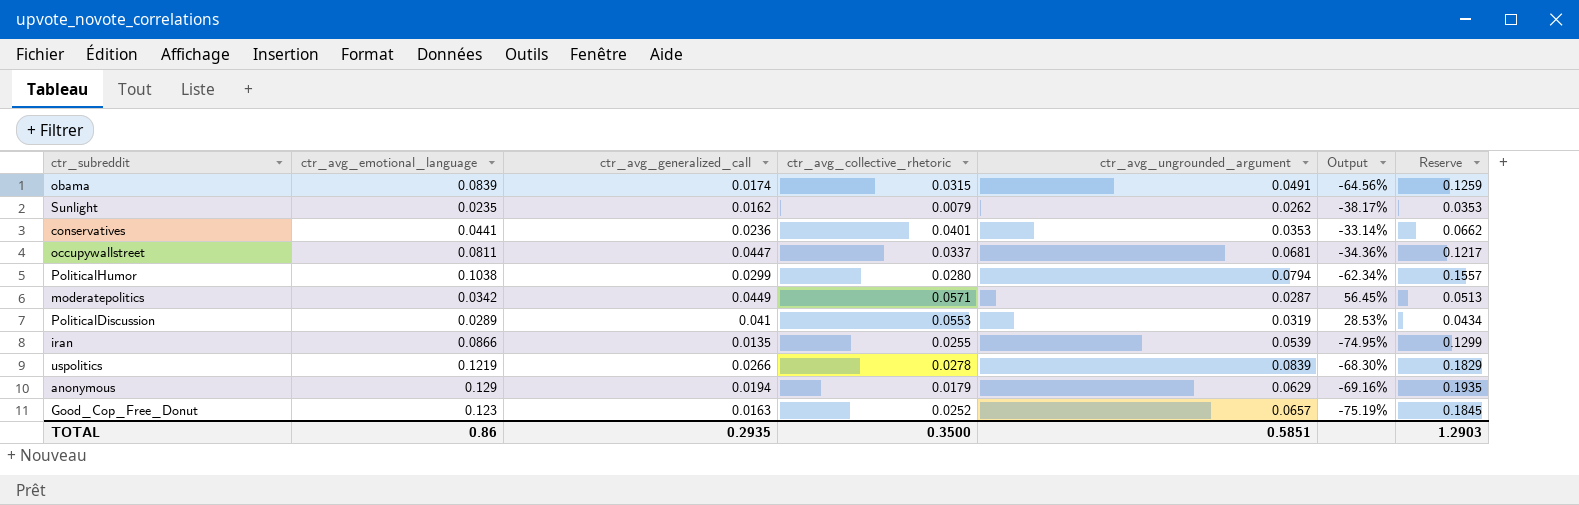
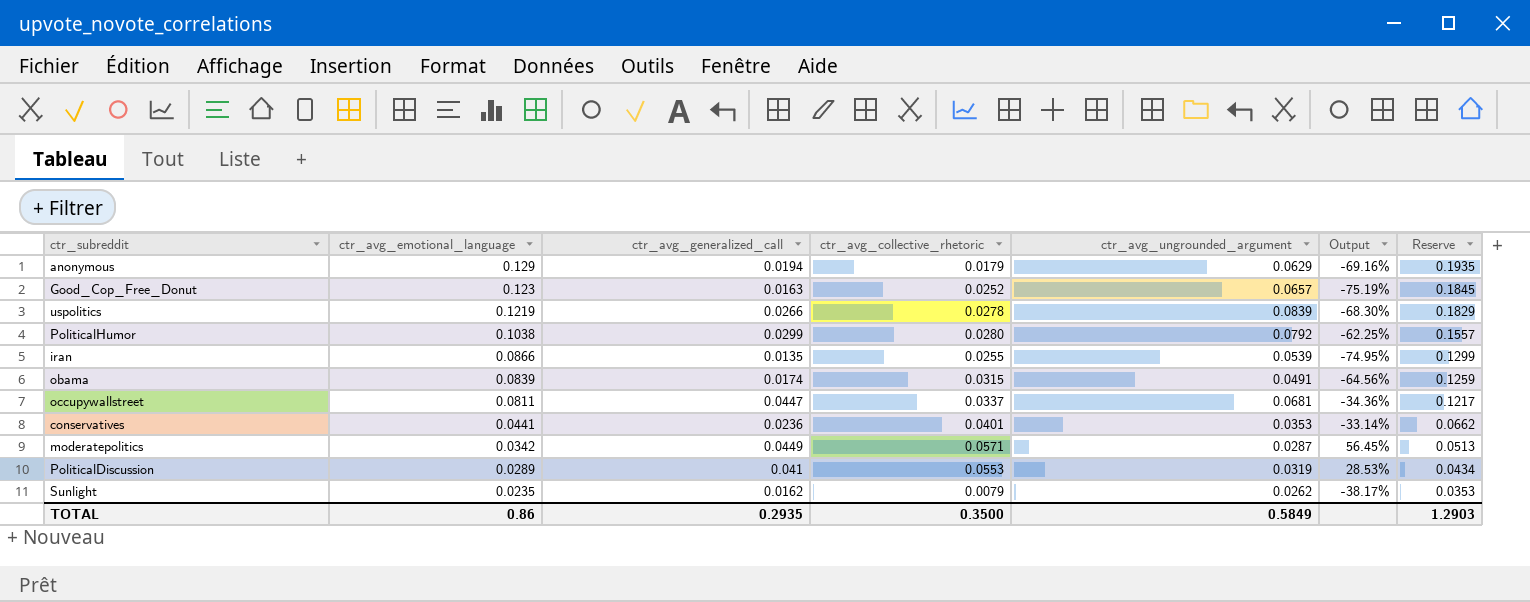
row order: none -> ctr_avg_emotional_language descending
PoliticalHumor | ctr_avg_ungrounded_argument: 0.0794 -> 0.0792
PoliticalHumor | Output: -62.34% -> -62.25%
TOTAL | ctr_avg_ungrounded_argument: 0.5851 -> 0.5849

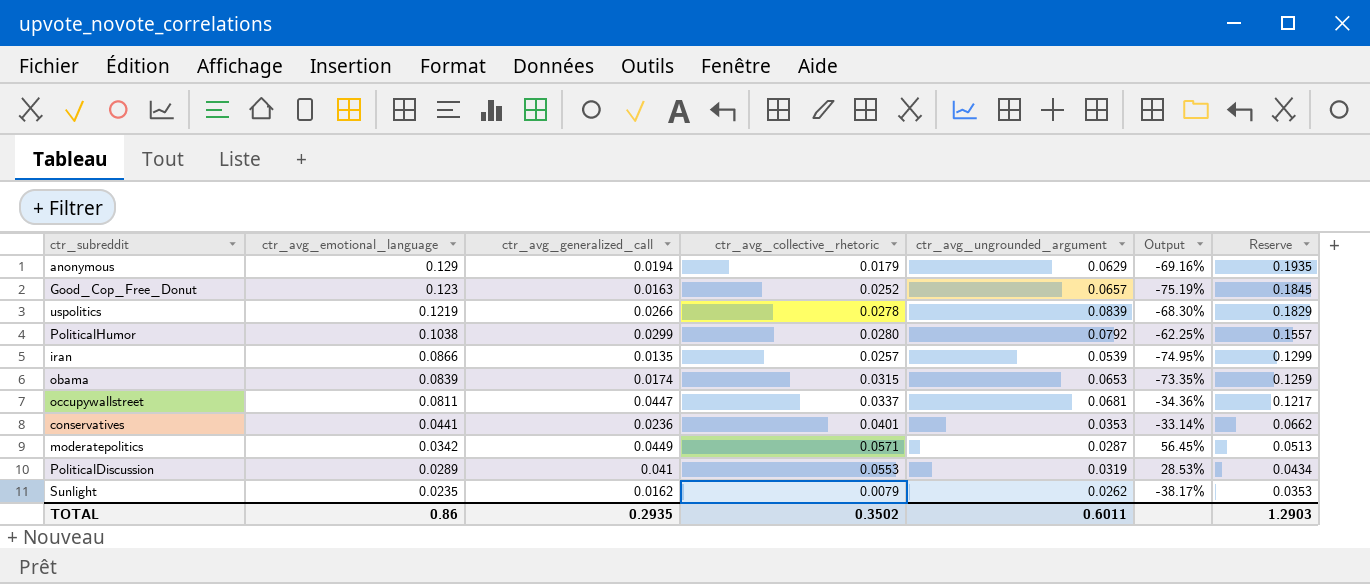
iran | ctr_avg_collective_rhetoric: 0.0255 -> 0.0257
obama | ctr_avg_ungrounded_argument: 0.0491 -> 0.0653
obama | Output: -64.56% -> -73.35%
TOTAL | ctr_avg_collective_rhetoric: 0.3500 -> 0.3502
TOTAL | ctr_avg_ungrounded_argument: 0.5849 -> 0.6011

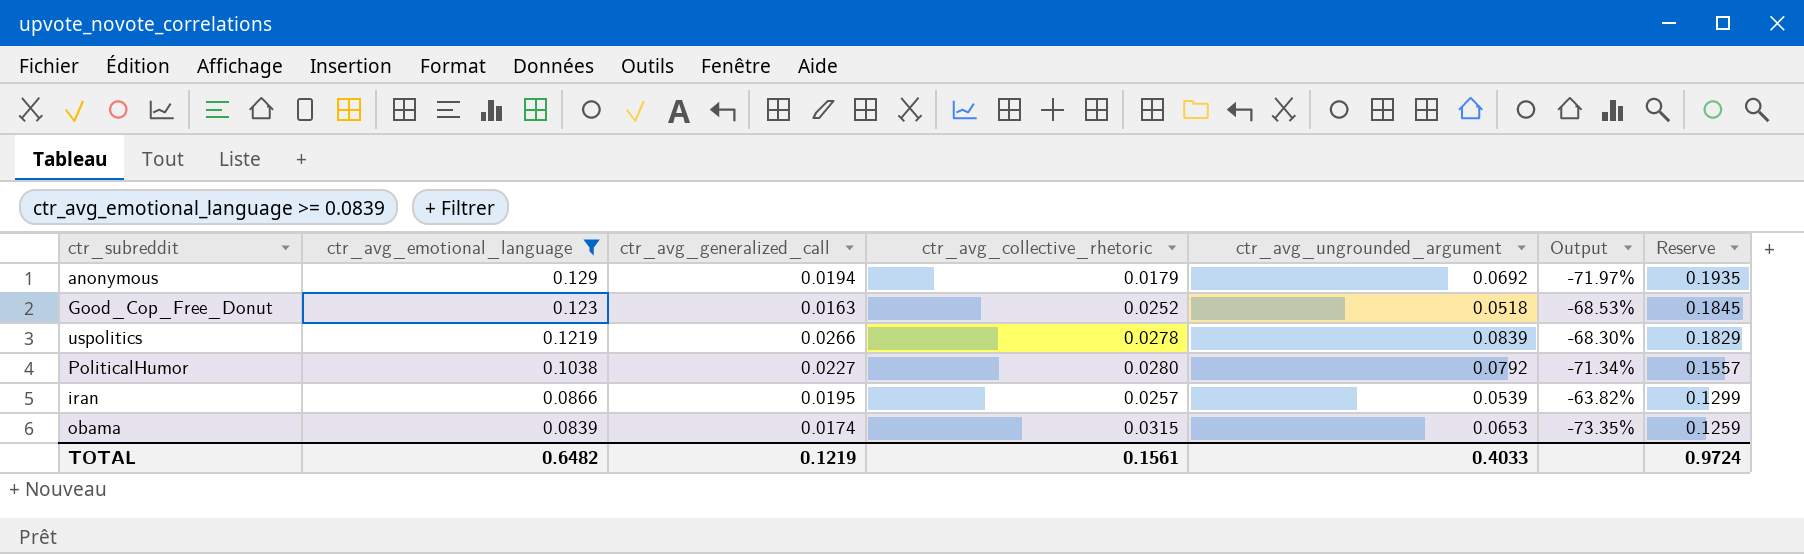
filter: none -> ctr_avg_emotional_language >= 0.0839
anonymous | ctr_avg_ungrounded_argument: 0.0629 -> 0.0692
anonymous | Output: -69.16% -> -71.97%
Good_Cop_Free_Donut | ctr_avg_ungrounded_argument: 0.0657 -> 0.0518
Good_Cop_Free_Donut | Output: -75.19% -> -68.53%
PoliticalHumor | ctr_avg_generalized_call: 0.0299 -> 0.0227
PoliticalHumor | Output: -62.25% -> -71.34%
iran | ctr_avg_generalized_call: 0.0135 -> 0.0195
iran | Output: -74.95% -> -63.82%
TOTAL | ctr_avg_emotional_language: 0.86 -> 0.6482
TOTAL | ctr_avg_generalized_call: 0.2935 -> 0.1219
TOTAL | ctr_avg_collective_rhetoric: 0.3502 -> 0.1561
TOTAL | ctr_avg_ungrounded_argument: 0.6011 -> 0.4033
TOTAL | Reserve: 1.2903 -> 0.9724

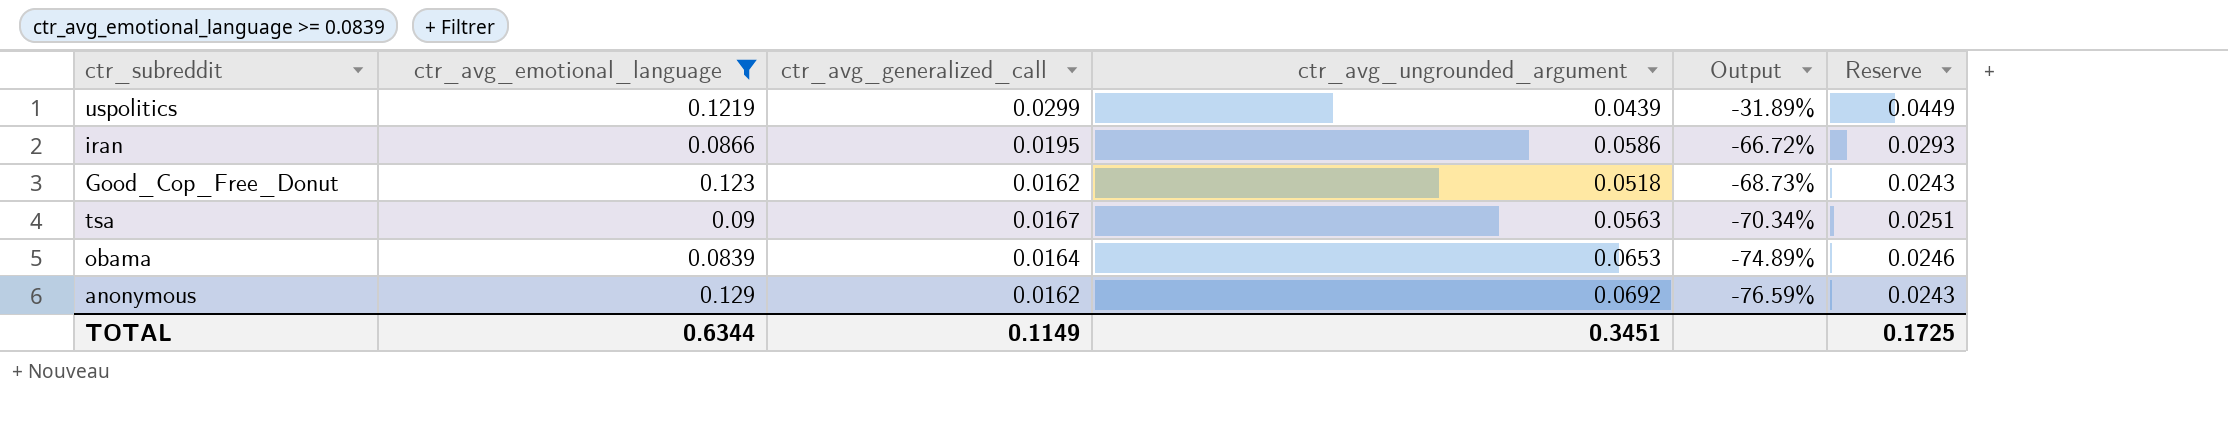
row order: ctr_avg_emotional_language descending -> Output descending
column ctr_avg_collective_rhetoric | position: 4 -> none
column Reserve | formula: [ctr_avg_emotional_language] * 1.5 -> [ctr_avg_generalized_call] * 1.5
row PoliticalHumor: 0.1038 | 0.0227 | 0.0280 | 0.0792 | -71.34% | 0.1557 -> none
uspolitics | ctr_avg_generalized_call: 0.0266 -> 0.0299
uspolitics | ctr_avg_ungrounded_argument: 0.0839 -> 0.0439
uspolitics | Output: -68.30% -> -31.89%
iran | ctr_avg_ungrounded_argument: 0.0539 -> 0.0586
iran | Output: -63.82% -> -66.72%
Good_Cop_Free_Donut | ctr_avg_generalized_call: 0.0163 -> 0.0162
Good_Cop_Free_Donut | Output: -68.53% -> -68.73%
row tsa: none -> 0.09 | 0.0167 | 0.0563 | -70.34% | 0.0251
obama | ctr_avg_generalized_call: 0.0174 -> 0.0164
obama | Output: -73.35% -> -74.89%
anonymous | ctr_avg_generalized_call: 0.0194 -> 0.0162
anonymous | Output: -71.97% -> -76.59%
TOTAL | ctr_avg_emotional_language: 0.6482 -> 0.6344
TOTAL | ctr_avg_generalized_call: 0.1219 -> 0.1149
TOTAL | ctr_avg_ungrounded_argument: 0.4033 -> 0.3451
TOTAL | Reserve: 0.9724 -> 0.1725

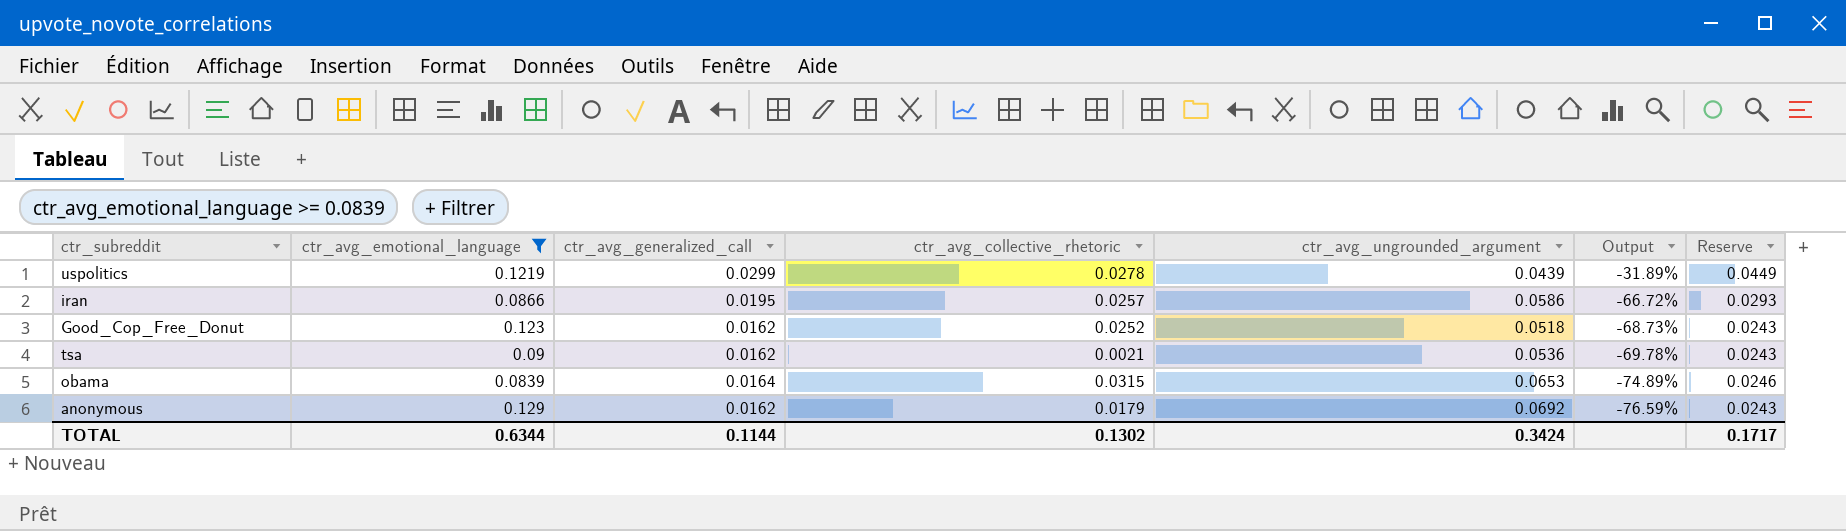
column ctr_avg_collective_rhetoric | position: none -> 4
tsa | ctr_avg_generalized_call: 0.0167 -> 0.0162
tsa | ctr_avg_ungrounded_argument: 0.0563 -> 0.0536
tsa | Output: -70.34% -> -69.78%
tsa | Reserve: 0.0251 -> 0.0243
TOTAL | ctr_avg_generalized_call: 0.1149 -> 0.1144
TOTAL | ctr_avg_ungrounded_argument: 0.3451 -> 0.3424
TOTAL | Reserve: 0.1725 -> 0.1717

